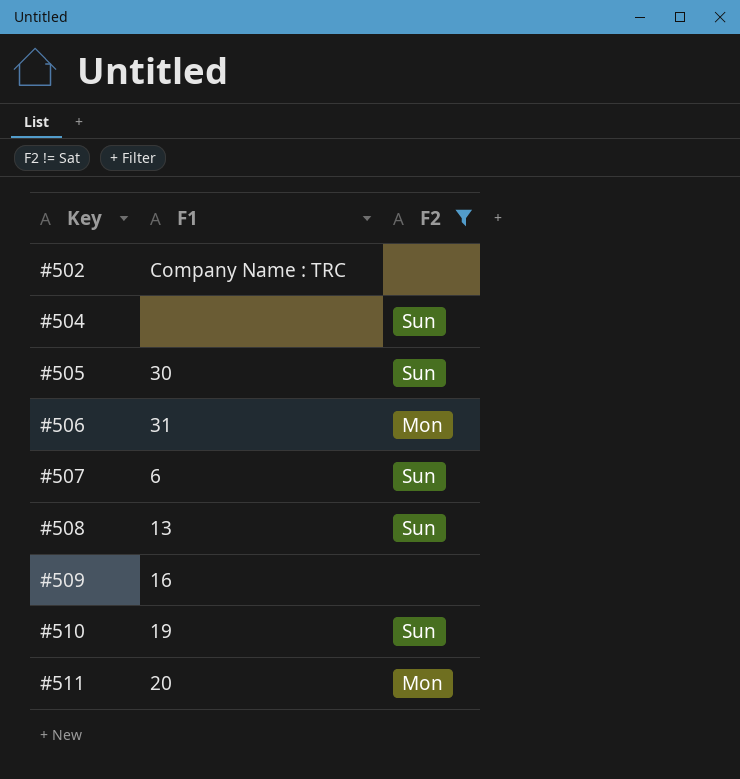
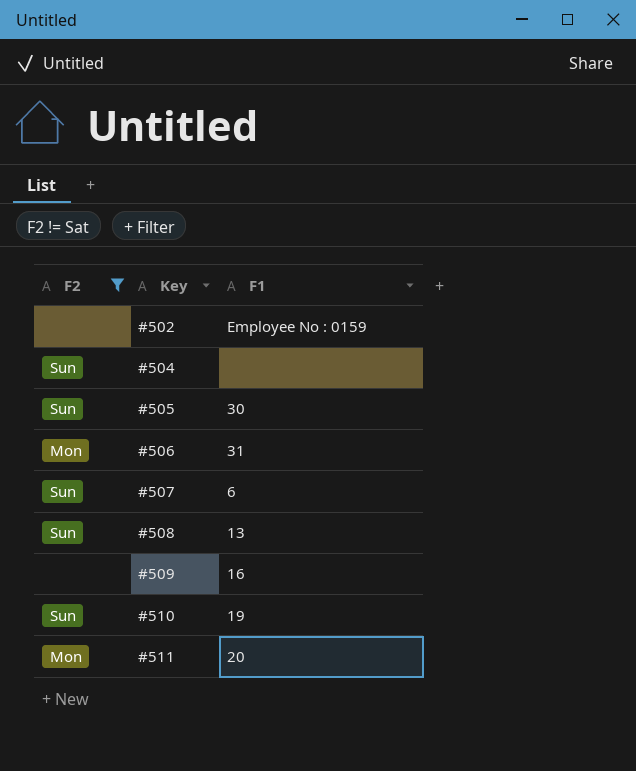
column F2 | position: 3 -> 1
#502 | F1: Company Name : TRC -> Employee No : 0159

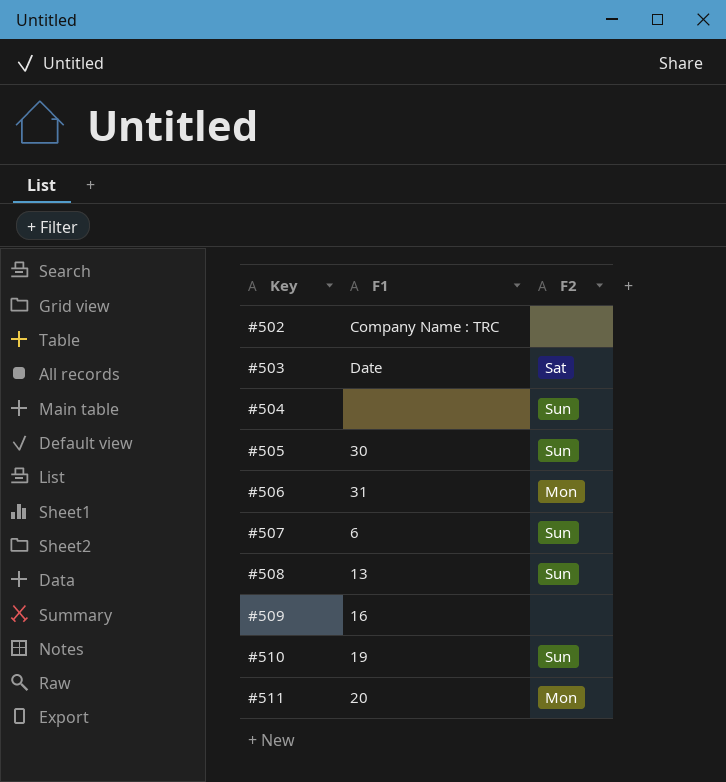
filter: F2 != Sat -> none
column F2 | position: 1 -> 3
#502 | F1: Employee No : 0159 -> Company Name : TRC

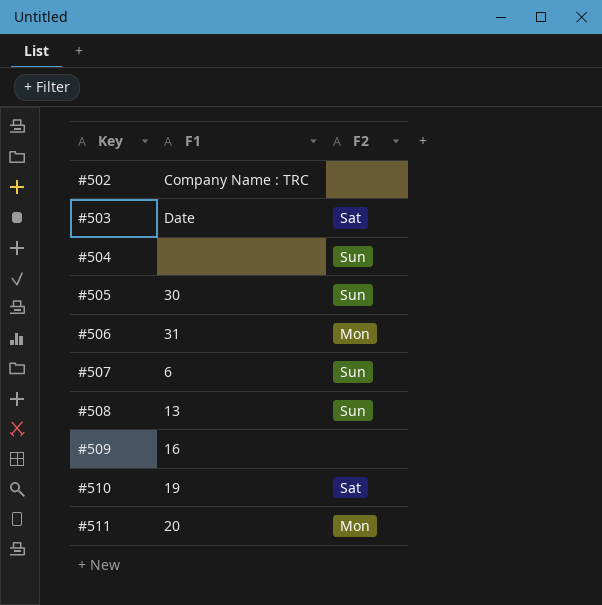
#510 | F2: Sun -> Sat

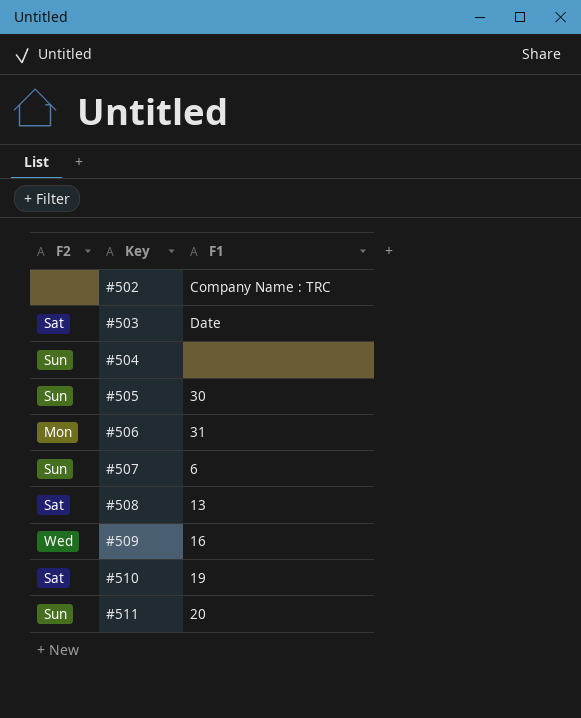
column F2 | position: 3 -> 1
#508 | F2: Sun -> Sat
#509 | F2: none -> Wed
#511 | F2: Mon -> Sun

